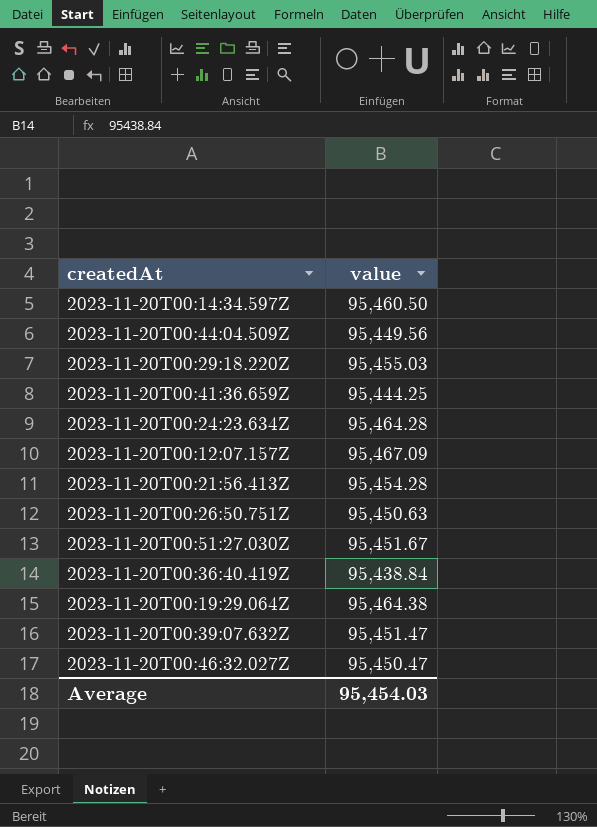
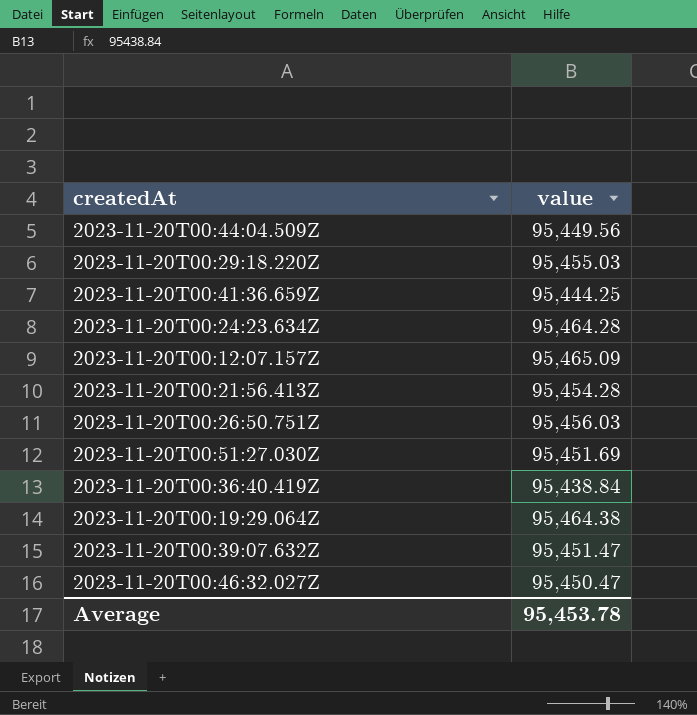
row 2023-11-20T00:14:34.597Z: 95,460.50 -> none
2023-11-20T00:12:07.157Z | value: 95,467.09 -> 95,465.09
2023-11-20T00:26:50.751Z | value: 95,450.63 -> 95,456.03
2023-11-20T00:51:27.030Z | value: 95,451.67 -> 95,451.69
Average | value: 95,454.03 -> 95,453.78

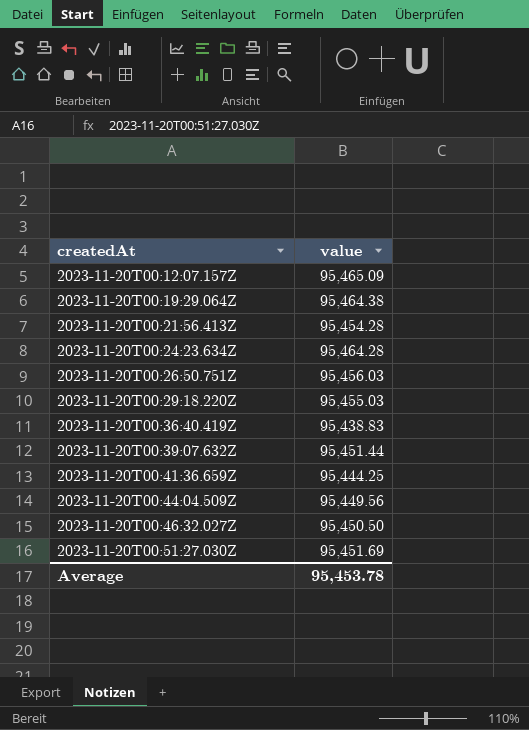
row order: none -> createdAt ascending
2023-11-20T00:36:40.419Z | value: 95,438.84 -> 95,438.83
2023-11-20T00:39:07.632Z | value: 95,451.47 -> 95,451.44
2023-11-20T00:46:32.027Z | value: 95,450.47 -> 95,450.50

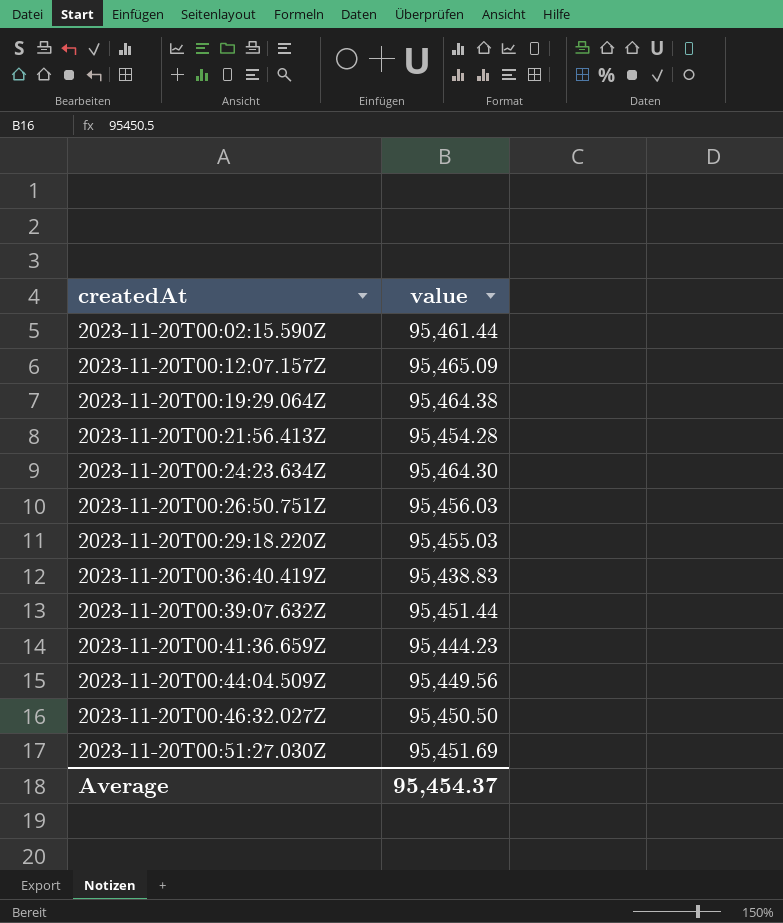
row 2023-11-20T00:02:15.590Z: none -> 95,461.44
2023-11-20T00:24:23.634Z | value: 95,464.28 -> 95,464.30
2023-11-20T00:41:36.659Z | value: 95,444.25 -> 95,444.23
Average | value: 95,453.78 -> 95,454.37

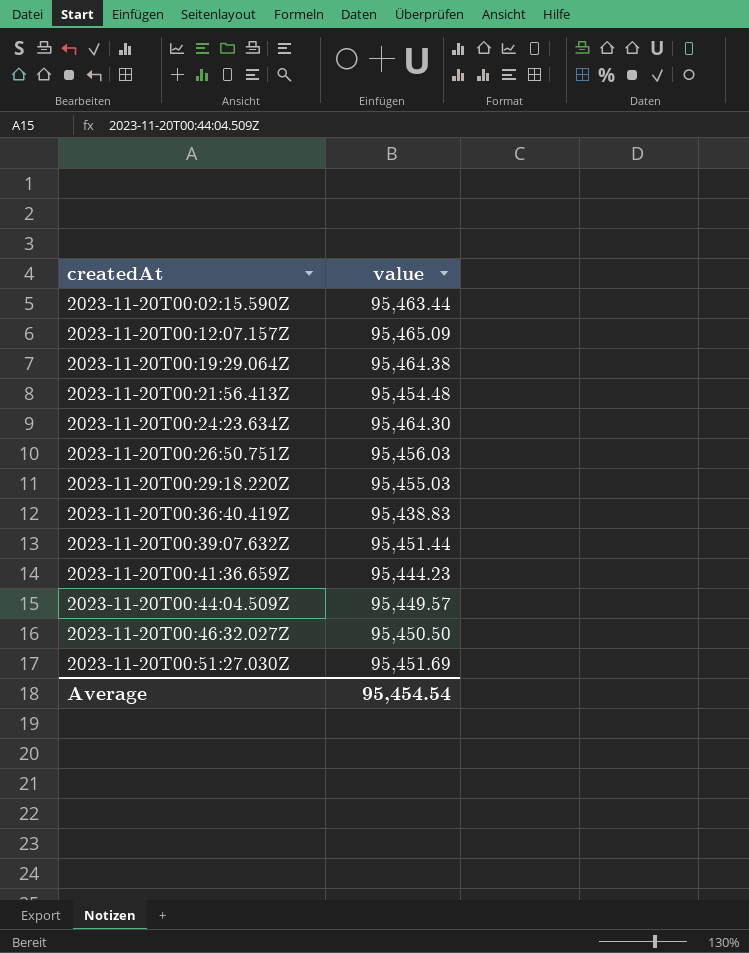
2023-11-20T00:02:15.590Z | value: 95,461.44 -> 95,463.44
2023-11-20T00:21:56.413Z | value: 95,454.28 -> 95,454.48
2023-11-20T00:44:04.509Z | value: 95,449.56 -> 95,449.57
Average | value: 95,454.37 -> 95,454.54

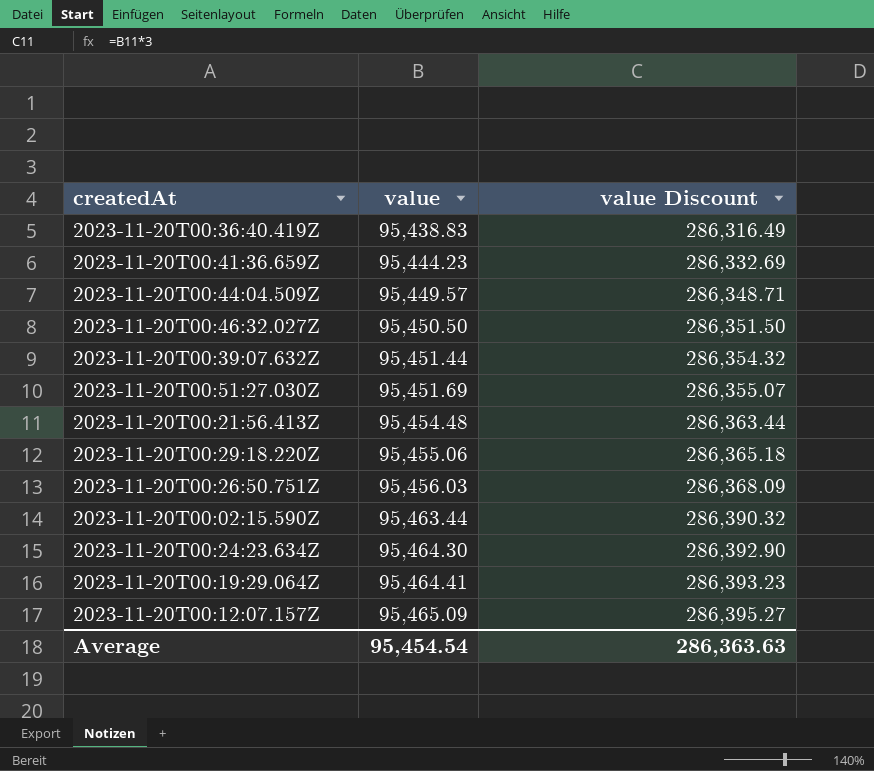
row order: createdAt ascending -> value ascending
column value Discount | formula: none -> [value] * 3
2023-11-20T00:29:18.220Z | value: 95,455.03 -> 95,455.06
2023-11-20T00:19:29.064Z | value: 95,464.38 -> 95,464.41

